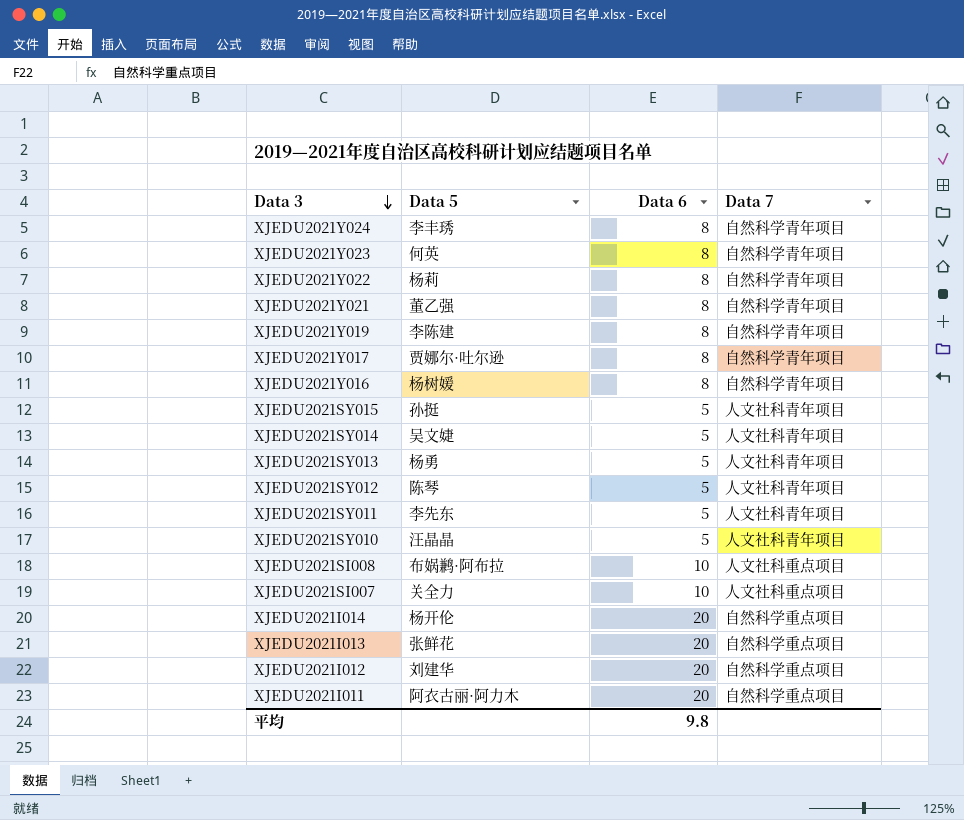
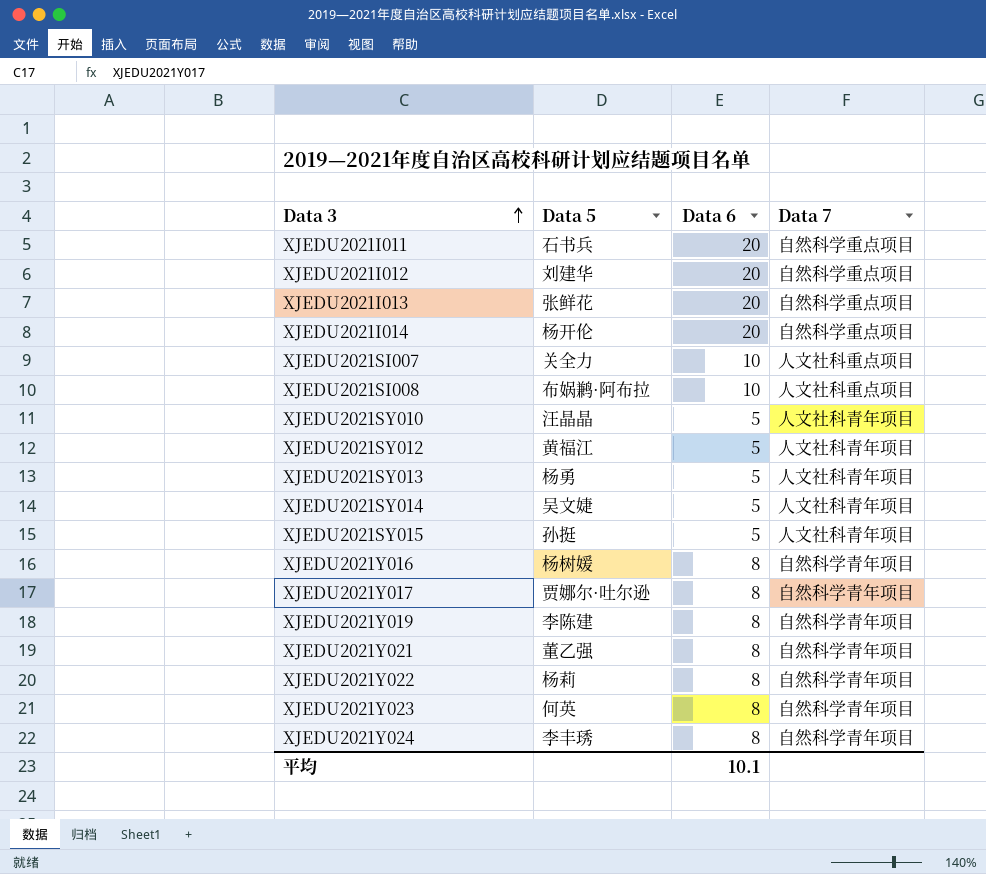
row order: Data 3 descending -> Data 3 ascending
row XJEDU2021SY011: 李先东 | 5 | 人文社科青年项目 -> none
XJEDU2021I011 | Data 5: 阿衣古丽·阿力木 -> 石书兵
XJEDU2021SY012 | Data 5: 陈琴 -> 黄福江
平均 | Data 6: 9.8 -> 10.1

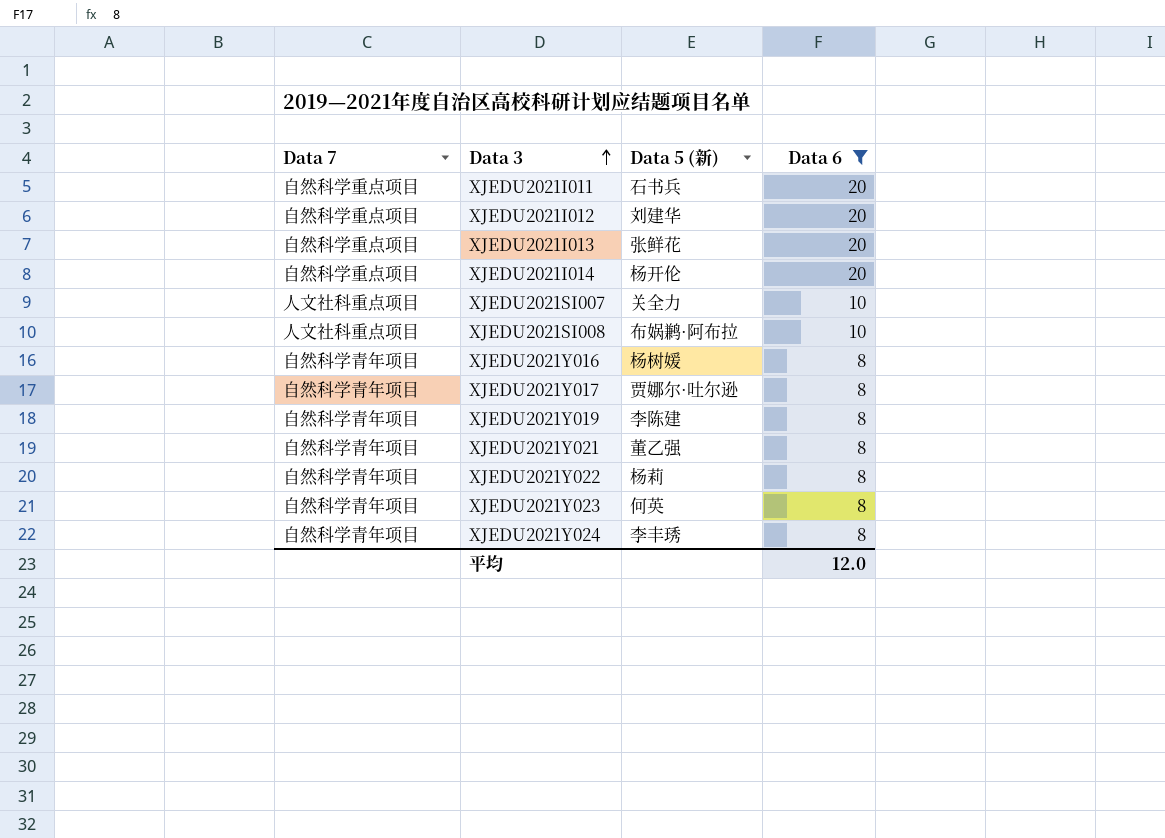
filter: none -> Data 6 != 5
column Data 7 | position: 4 -> 1
column name: Data 5 -> Data 5 (新)
平均 | Data 6: 10.1 -> 12.0

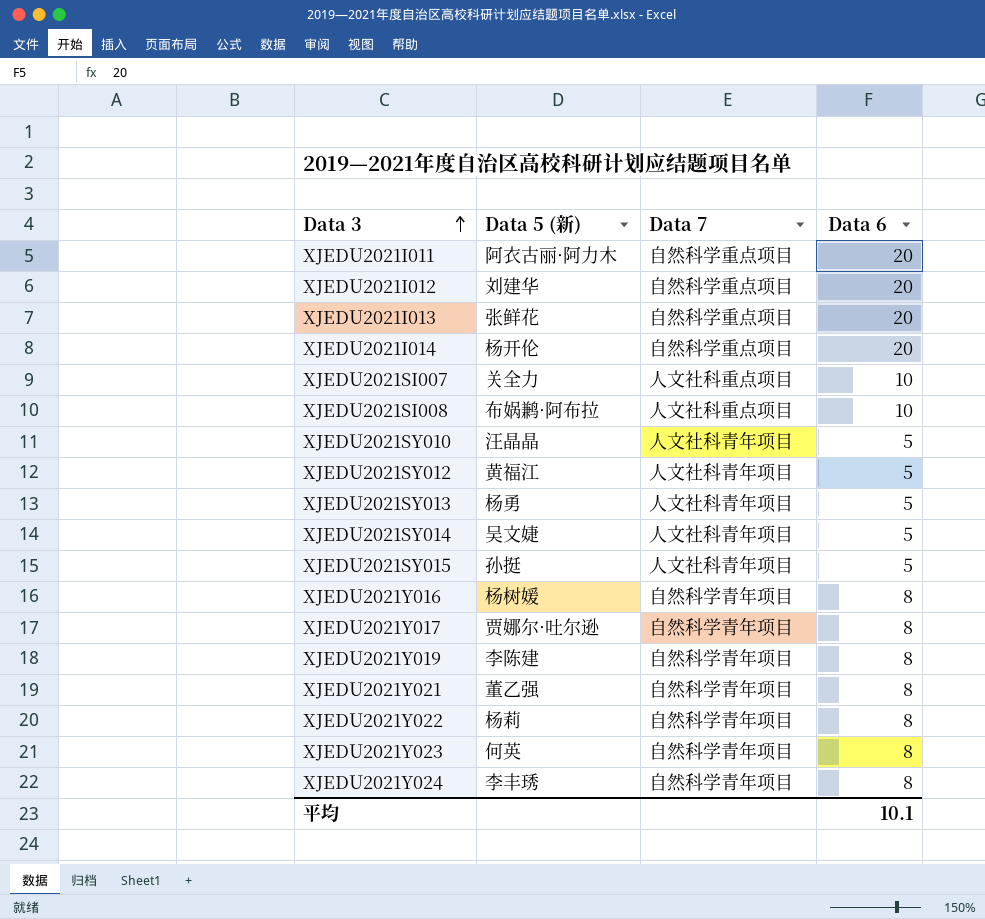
filter: Data 6 != 5 -> none
column Data 7 | position: 1 -> 3
XJEDU2021I011 | Data 5 (新): 石书兵 -> 阿衣古丽·阿力木
平均 | Data 6: 12.0 -> 10.1

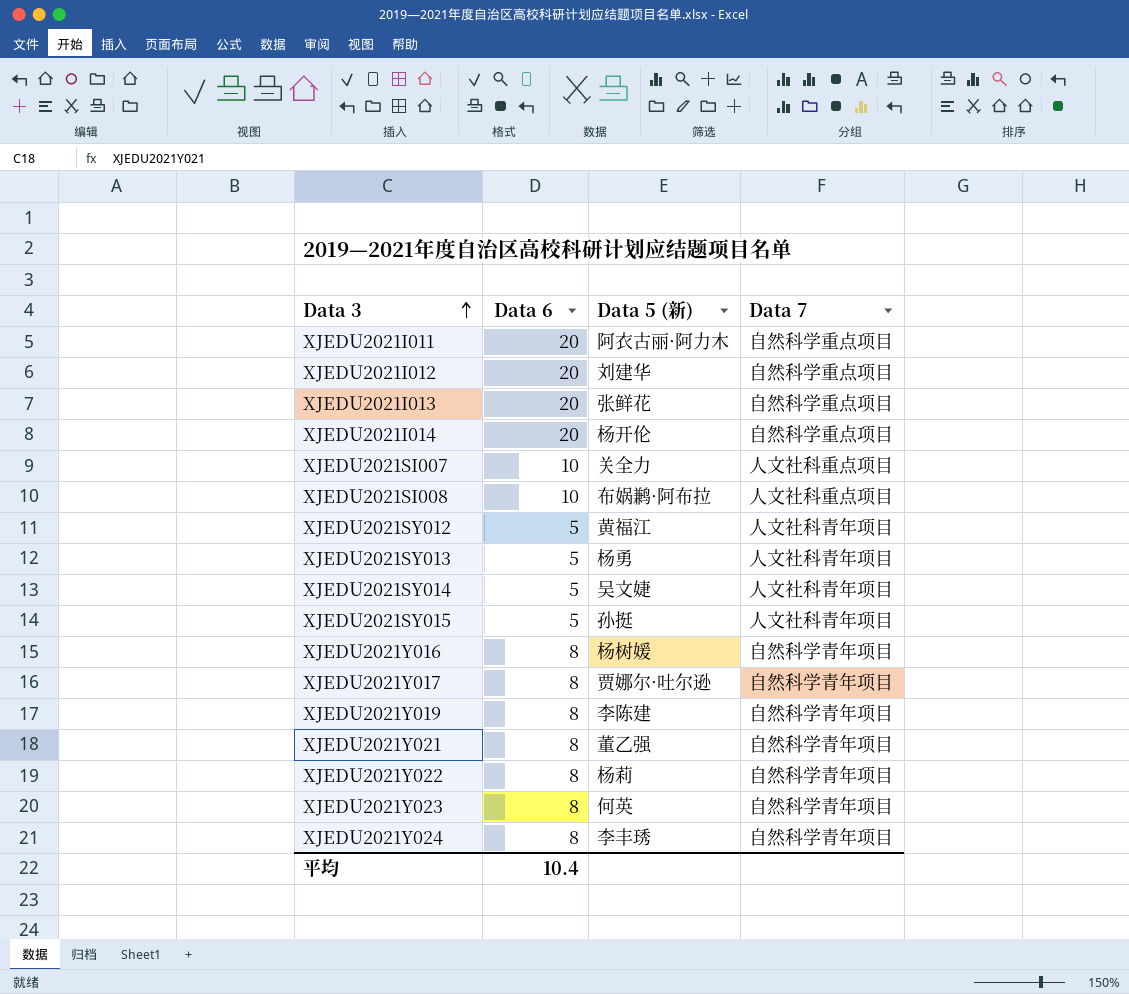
column Data 6 | position: 4 -> 2
row XJEDU2021SY010: 汪晶晶 | 人文社科青年项目 | 5 -> none
平均 | Data 6: 10.1 -> 10.4

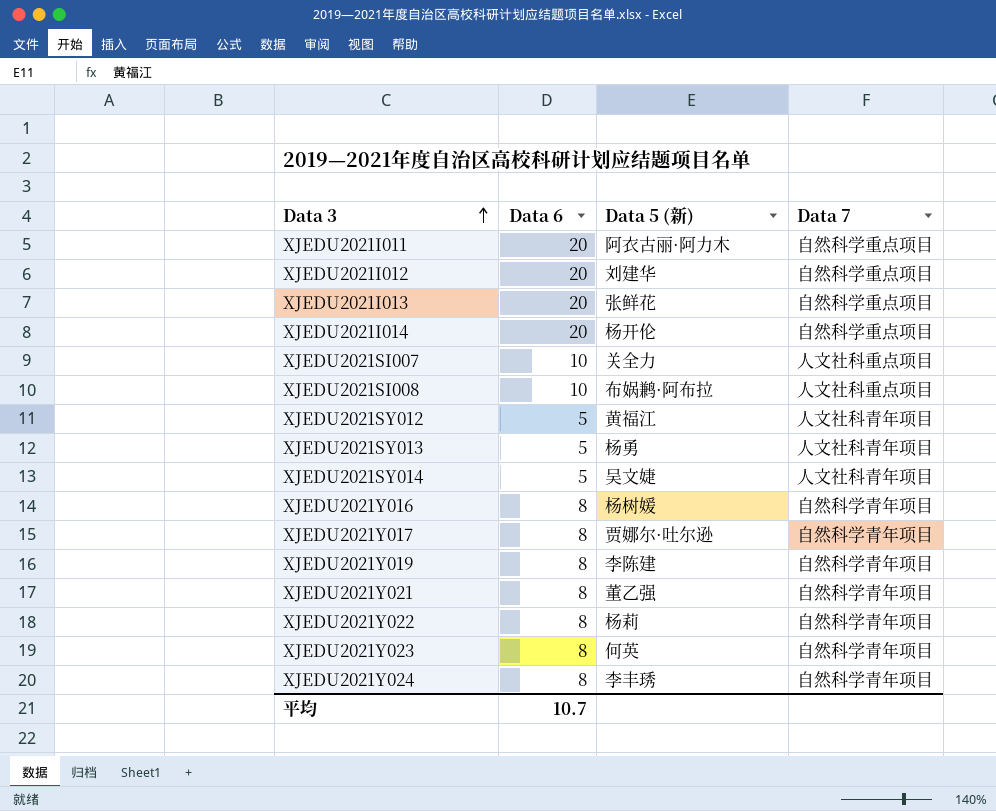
row XJEDU2021SY015: 5 | 孙挺 | 人文社科青年项目 -> none
平均 | Data 6: 10.4 -> 10.7

